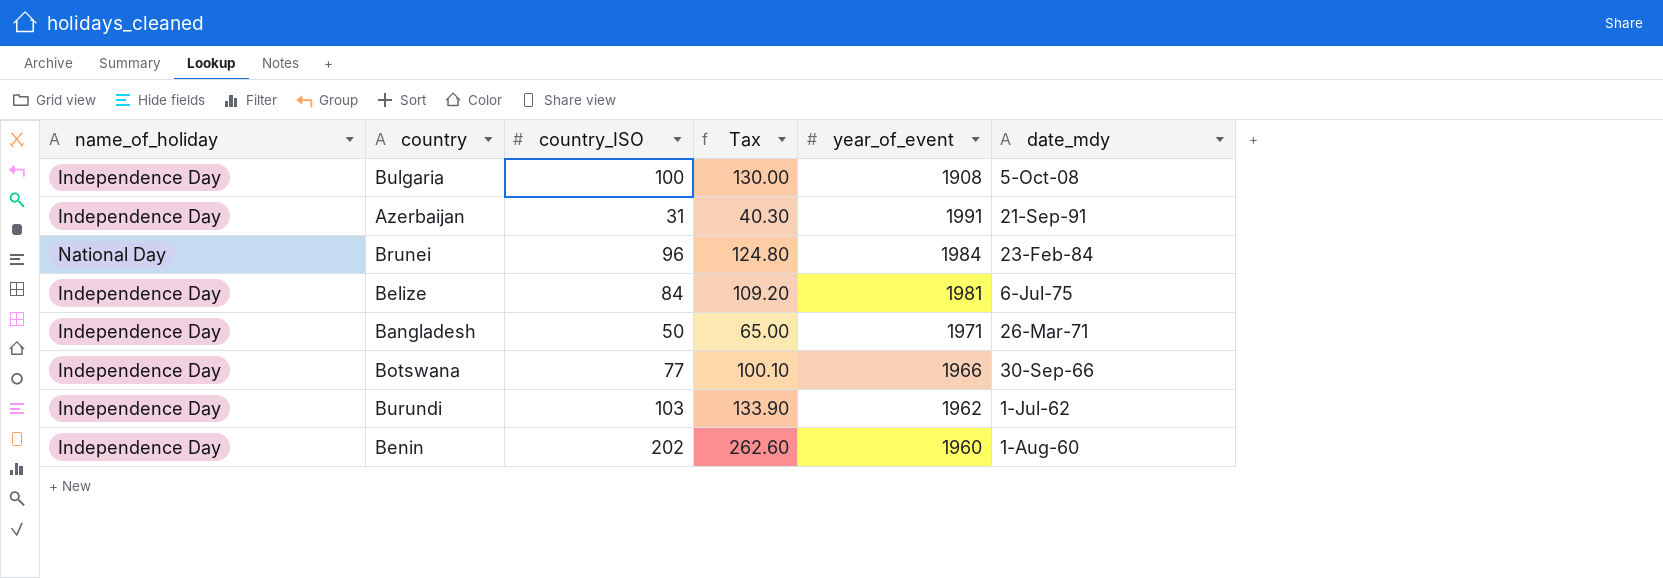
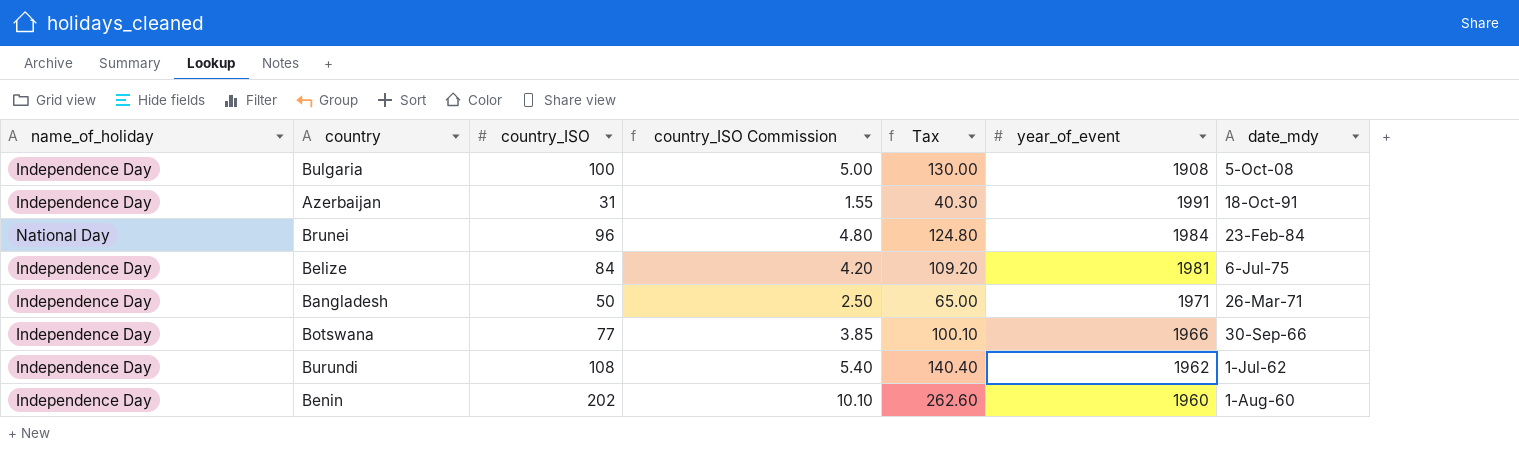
column country_ISO Commission | formula: none -> [country_ISO] * 0.05
Azerbaijan | date_mdy: 21-Sep-91 -> 18-Oct-91
Burundi | country_ISO: 103 -> 108
Burundi | Tax: 133.90 -> 140.40

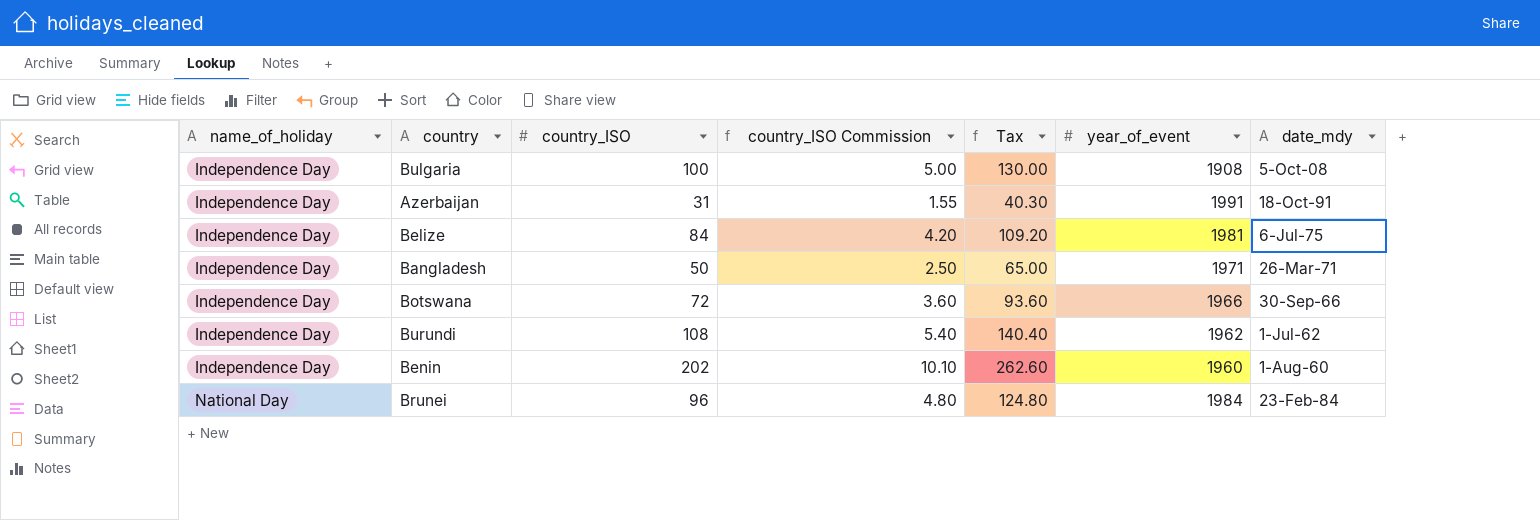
row order: date_mdy descending -> name_of_holiday ascending
Botswana | country_ISO: 77 -> 72
Botswana | country_ISO Commission: 3.85 -> 3.60
Botswana | Tax: 100.10 -> 93.60

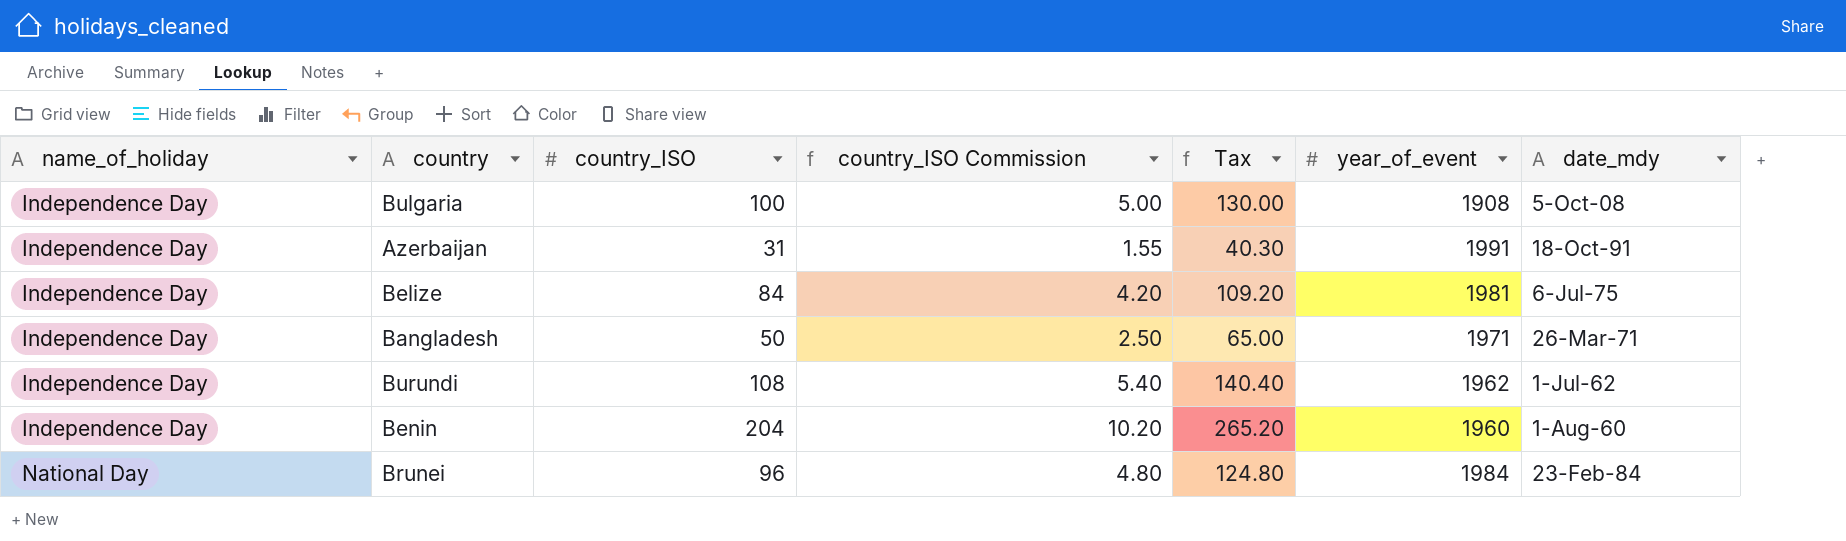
row Botswana: Independence Day | 72 | 3.60 | 93.60 | 1966 | 30-Sep-66 -> none
Benin | country_ISO: 202 -> 204
Benin | country_ISO Commission: 10.10 -> 10.20
Benin | Tax: 262.60 -> 265.20

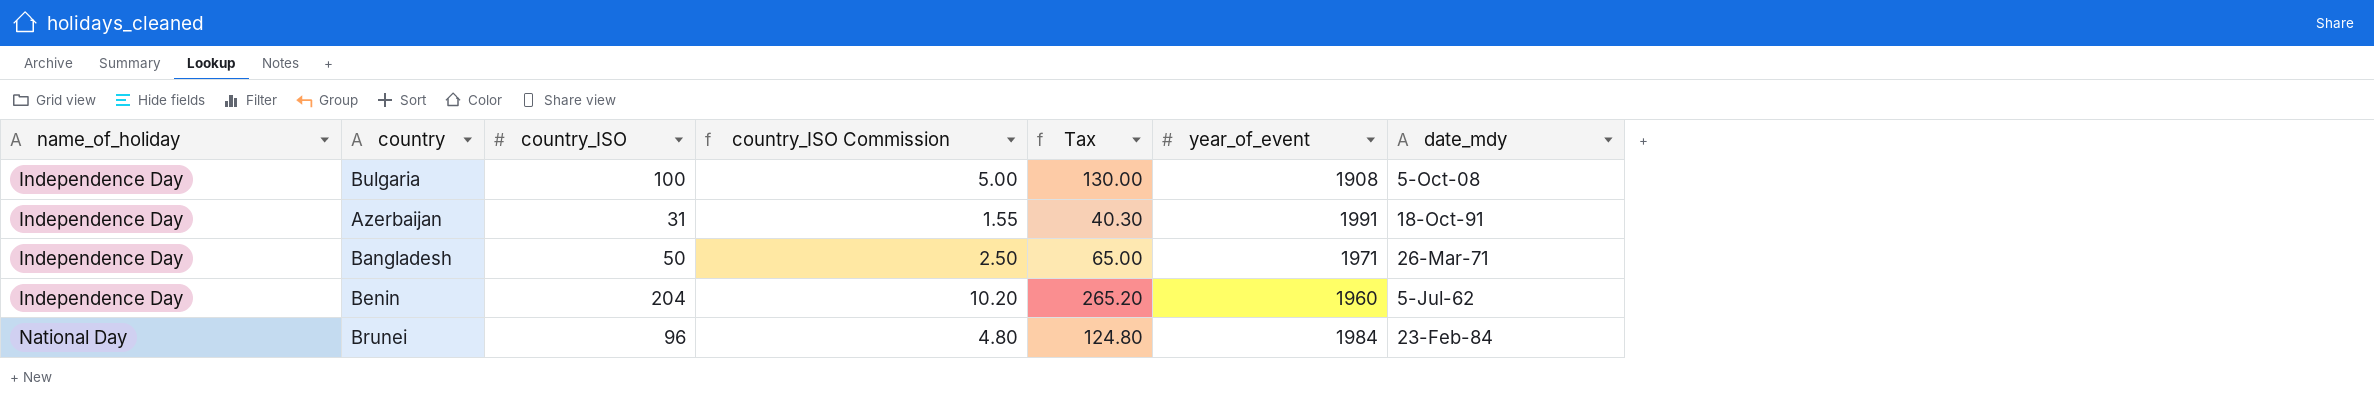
row Belize: Independence Day | 84 | 4.20 | 109.20 | 1981 | 6-Jul-75 -> none
row Burundi: Independence Day | 108 | 5.40 | 140.40 | 1962 | 1-Jul-62 -> none
Benin | date_mdy: 1-Aug-60 -> 5-Jul-62

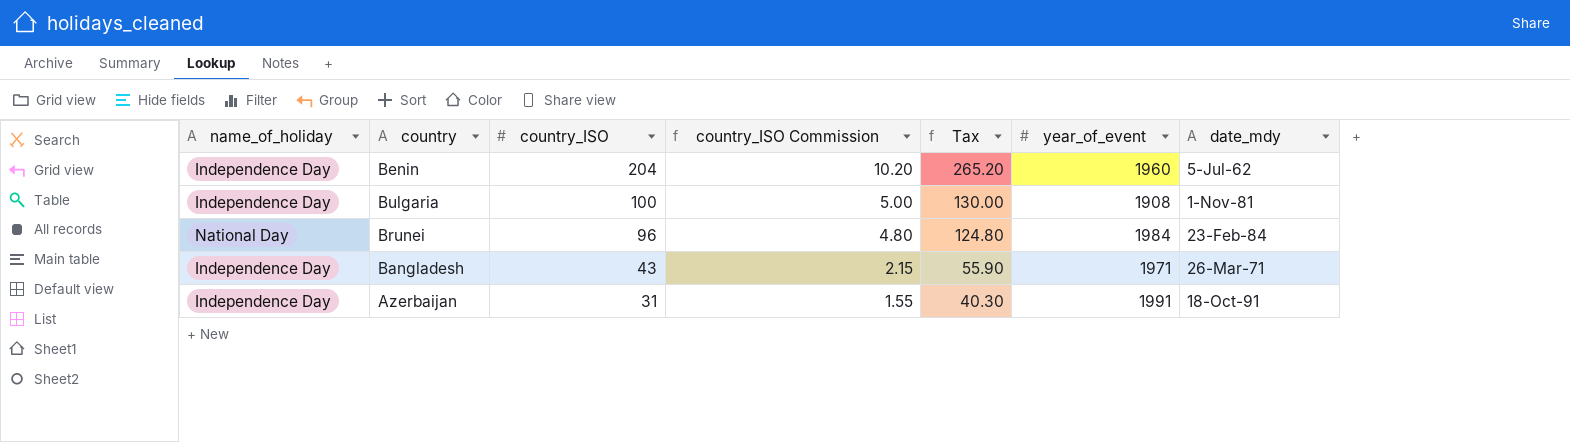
row order: name_of_holiday ascending -> country_ISO descending
Bulgaria | date_mdy: 5-Oct-08 -> 1-Nov-81
Bangladesh | country_ISO: 50 -> 43
Bangladesh | country_ISO Commission: 2.50 -> 2.15
Bangladesh | Tax: 65.00 -> 55.90

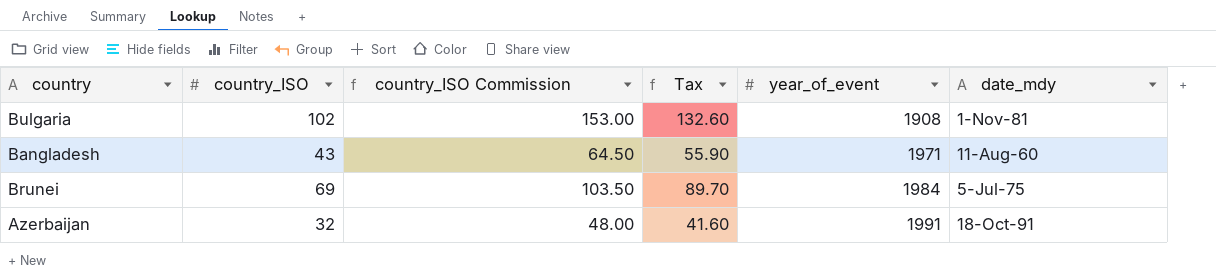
row order: country_ISO descending -> year_of_event ascending
column name_of_holiday | position: 1 -> none
column country_ISO Commission | formula: [country_ISO] * 0.05 -> [country_ISO] * 1.5
row Benin: Independence Day | 204 | 10.20 | 265.20 | 1960 | 5-Jul-62 -> none
Bulgaria | country_ISO: 100 -> 102
Bulgaria | Tax: 130.00 -> 132.60
Bangladesh | date_mdy: 26-Mar-71 -> 11-Aug-60
Brunei | country_ISO: 96 -> 69
Brunei | Tax: 124.80 -> 89.70
Brunei | date_mdy: 23-Feb-84 -> 5-Jul-75
Azerbaijan | country_ISO: 31 -> 32
Azerbaijan | Tax: 40.30 -> 41.60

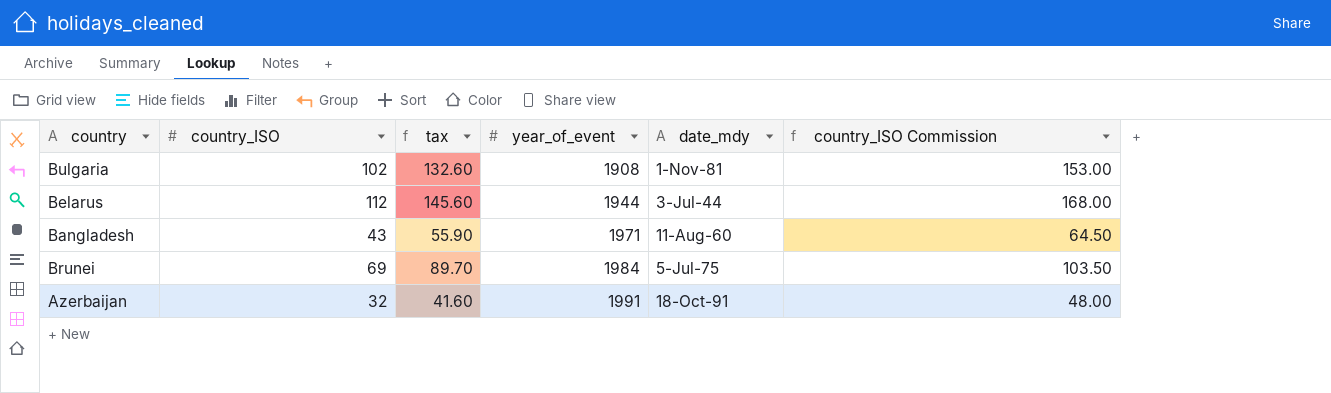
column name: Tax -> tax
column country_ISO Commission | position: 3 -> 6
row Belarus: none -> 112 | 145.60 | 1944 | 3-Jul-44 | 168.00

